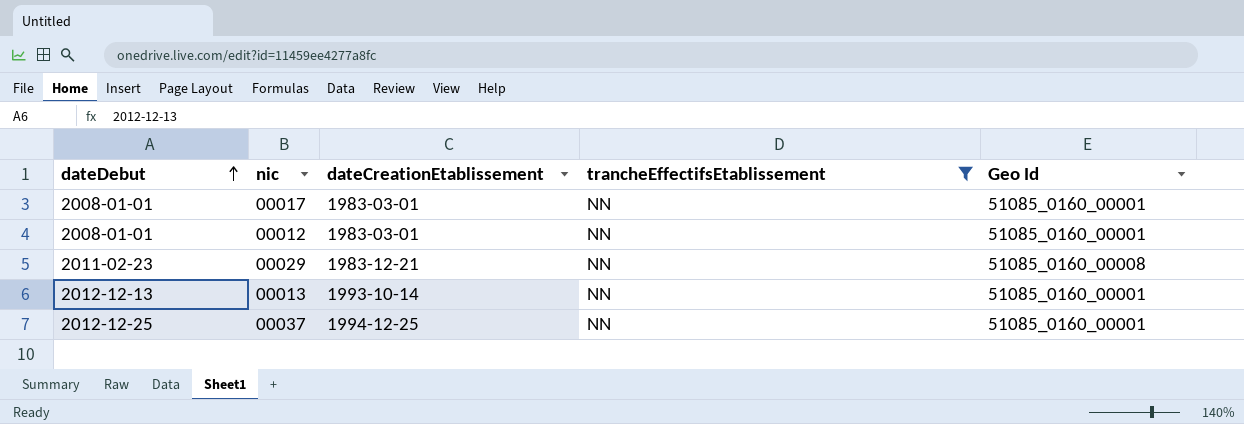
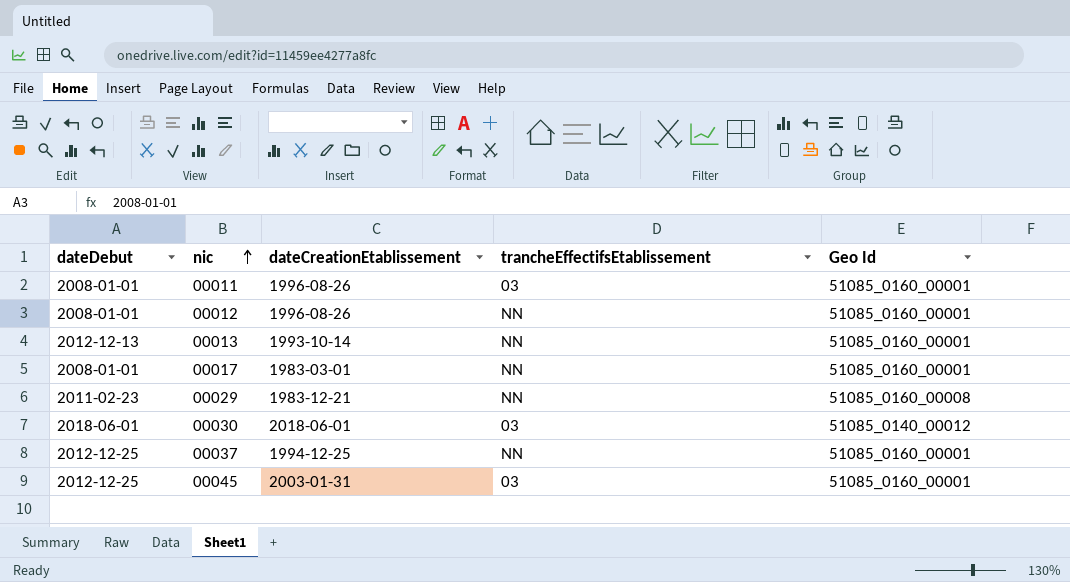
filter: trancheEffectifsEtablissement = NN -> none
row order: dateDebut ascending -> nic ascending
00012 | dateCreationEtablissement: 1983-03-01 -> 1996-08-26

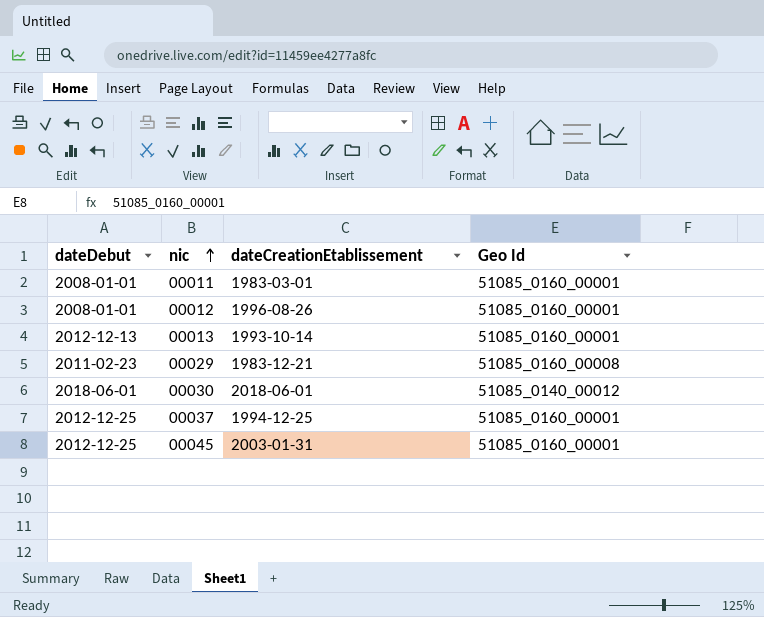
column trancheEffectifsEtablissement | position: 4 -> none
row 00017: 2008-01-01 | 1983-03-01 | NN | 51085_0160_00001 -> none
00011 | dateCreationEtablissement: 1996-08-26 -> 1983-03-01

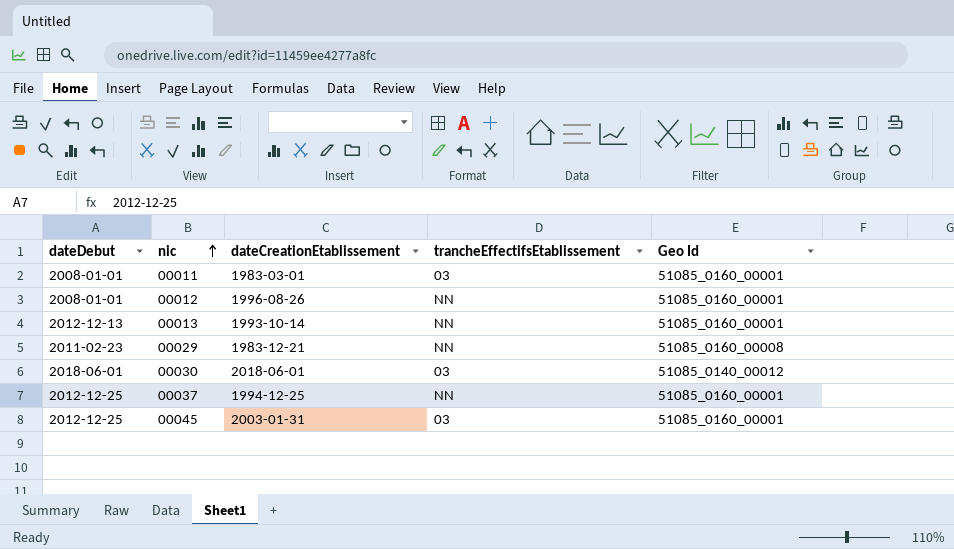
column trancheEffectifsEtablissement | position: none -> 4

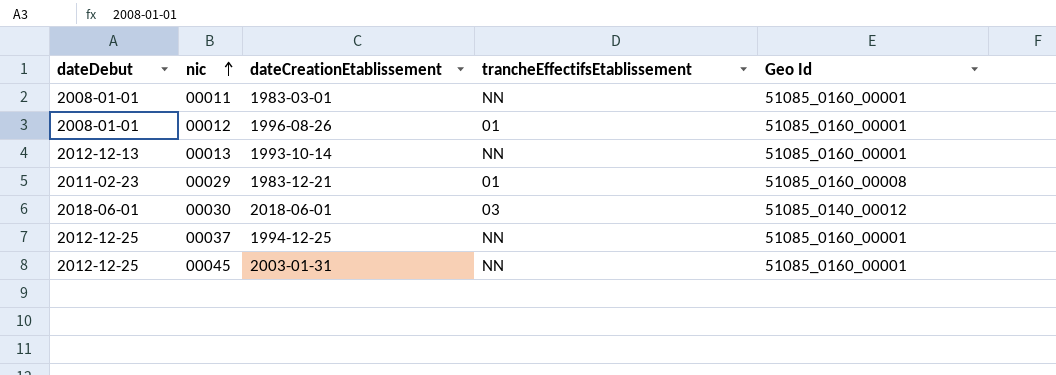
00011 | trancheEffectifsEtablissement: 03 -> NN
00012 | trancheEffectifsEtablissement: NN -> 01
00029 | trancheEffectifsEtablissement: NN -> 01
00045 | trancheEffectifsEtablissement: 03 -> NN

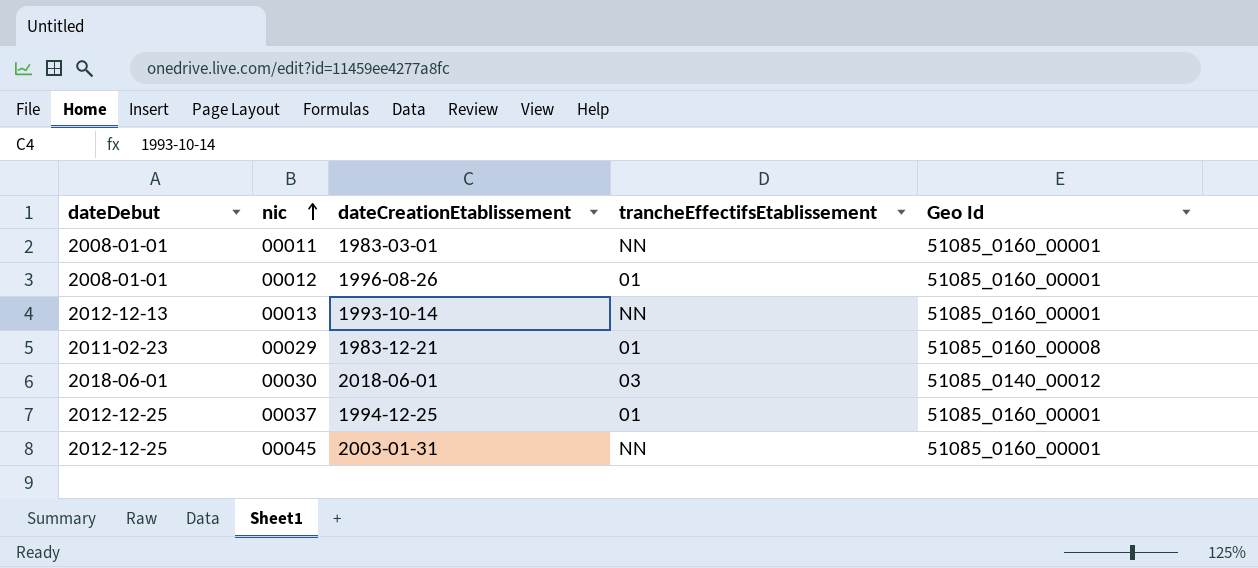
00037 | trancheEffectifsEtablissement: NN -> 01

